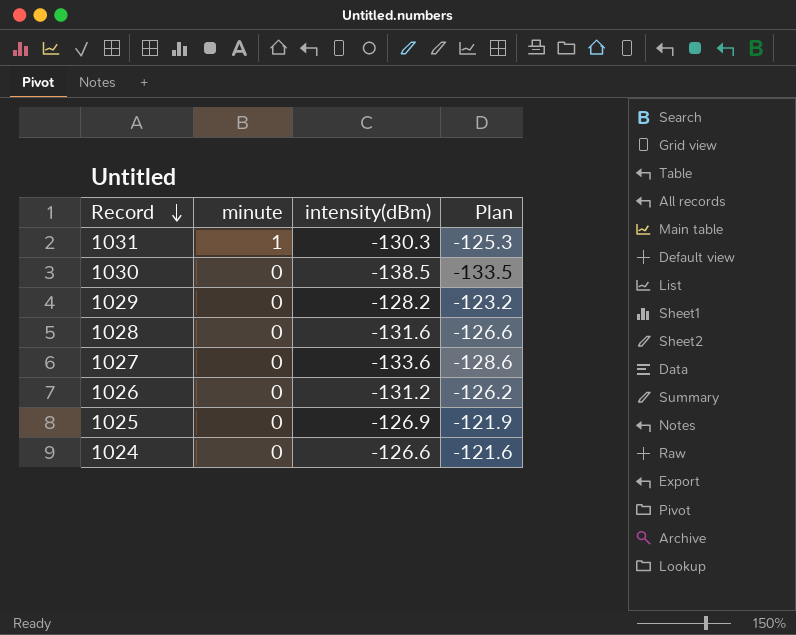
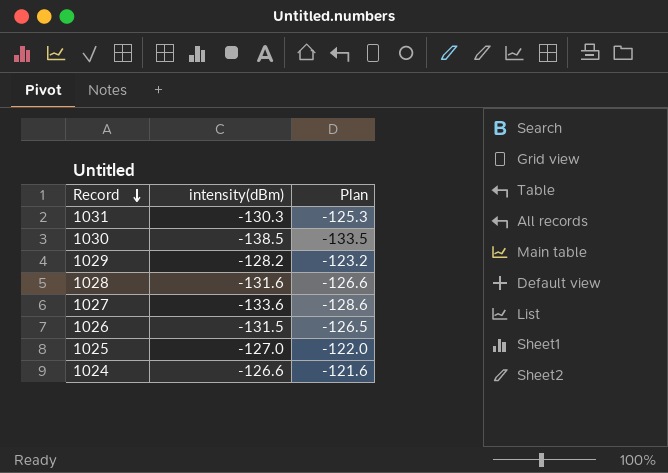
column minute | position: 2 -> none
1026 | intensity(dBm): -131.2 -> -131.5
1026 | Plan: -126.2 -> -126.5
1025 | intensity(dBm): -126.9 -> -127.0
1025 | Plan: -121.9 -> -122.0

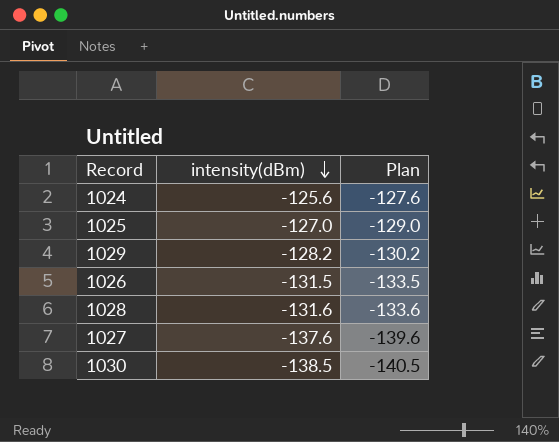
row order: Record descending -> intensity(dBm) descending
column Plan | formula: [intensity(dBm)] + 5 -> [intensity(dBm)] - 2
row 1031: -130.3 | -125.3 -> none
1024 | intensity(dBm): -126.6 -> -125.6
1027 | intensity(dBm): -133.6 -> -137.6

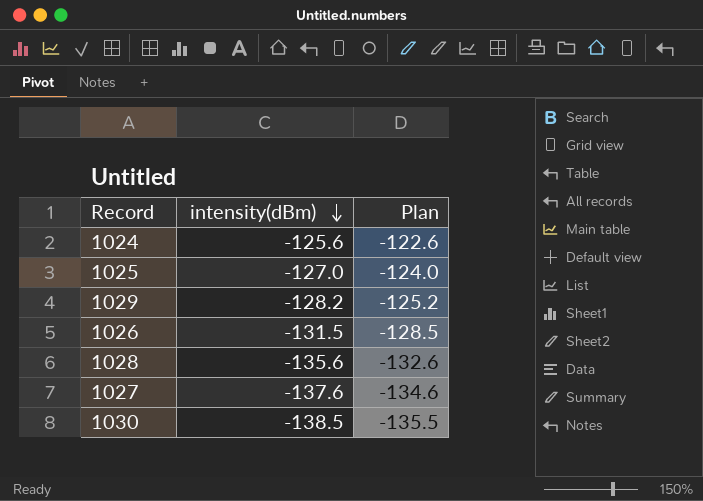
column Plan | formula: [intensity(dBm)] - 2 -> [intensity(dBm)] + 3
1028 | intensity(dBm): -131.6 -> -135.6

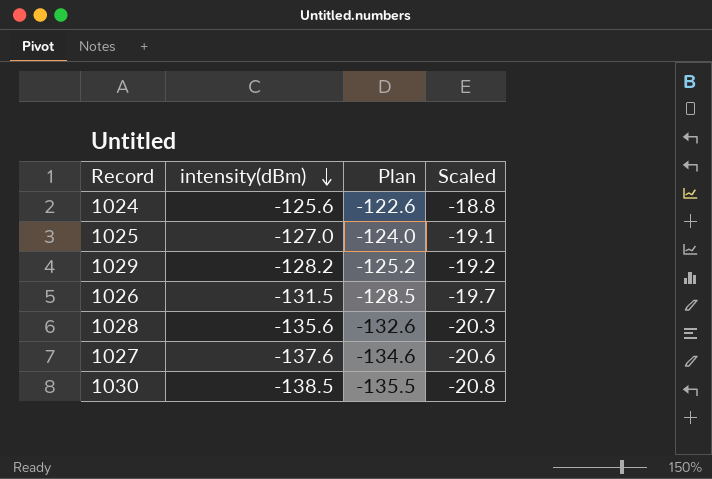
column Scaled | formula: none -> [intensity(dBm)] * 0.15

